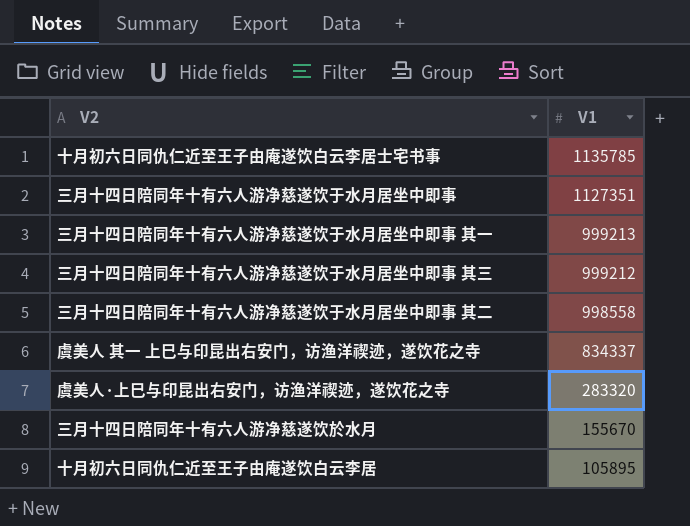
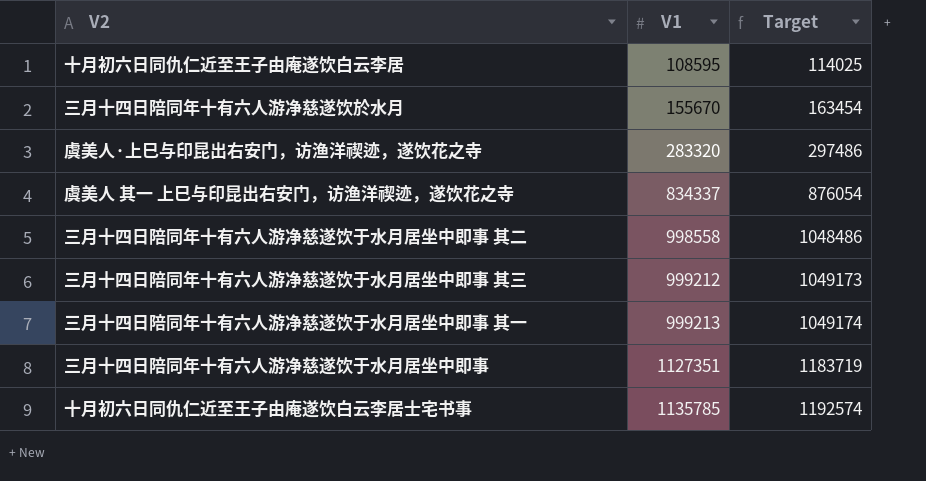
row order: V1 descending -> V1 ascending
column Target | formula: none -> [V1] * 1.05
十月初六日同仇仁近至王子由庵遂饮白云李居 | V1: 105895 -> 108595

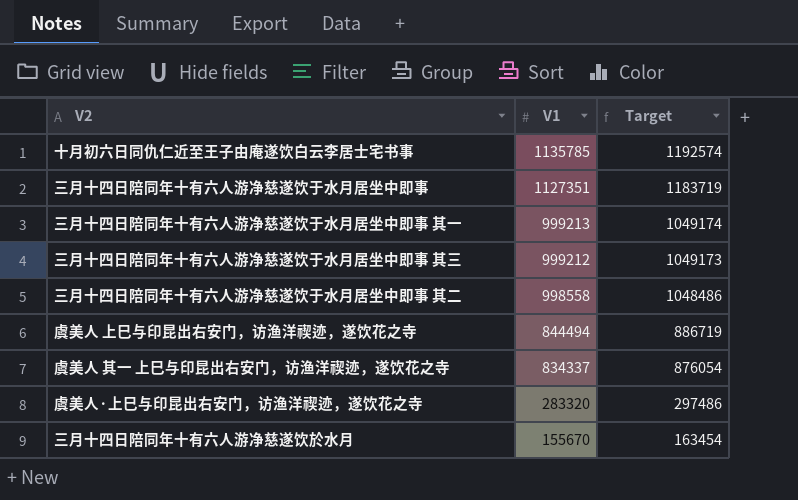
row order: V1 ascending -> V1 descending
row 十月初六日同仇仁近至王子由庵遂饮白云李居: 108595 | 114025 -> none
row 虞美人 上巳与印昆出右安门，访渔洋禊迹，遂饮花之寺: none -> 844494 | 886719

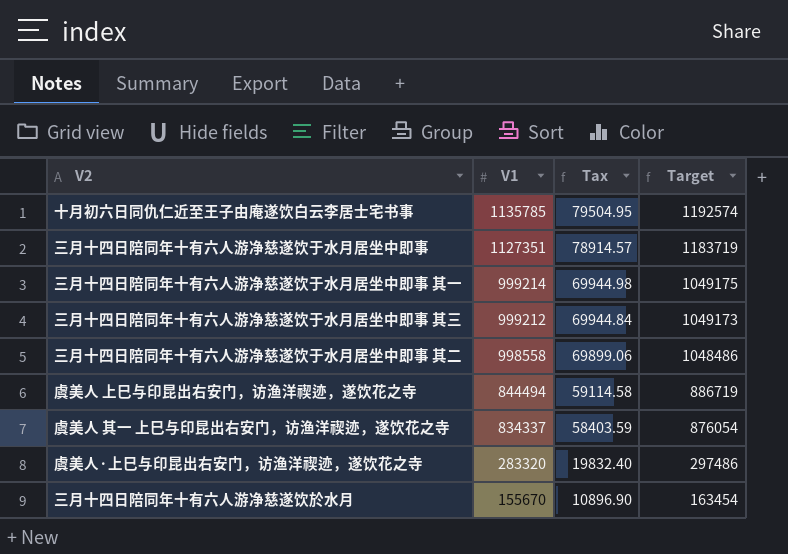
column Tax | formula: none -> [V1] * 0.07
三月十四日陪同年十有六人游净慈遂饮于水月居坐中即事 其一 | V1: 999213 -> 999214
三月十四日陪同年十有六人游净慈遂饮于水月居坐中即事 其一 | Target: 1049174 -> 1049175

